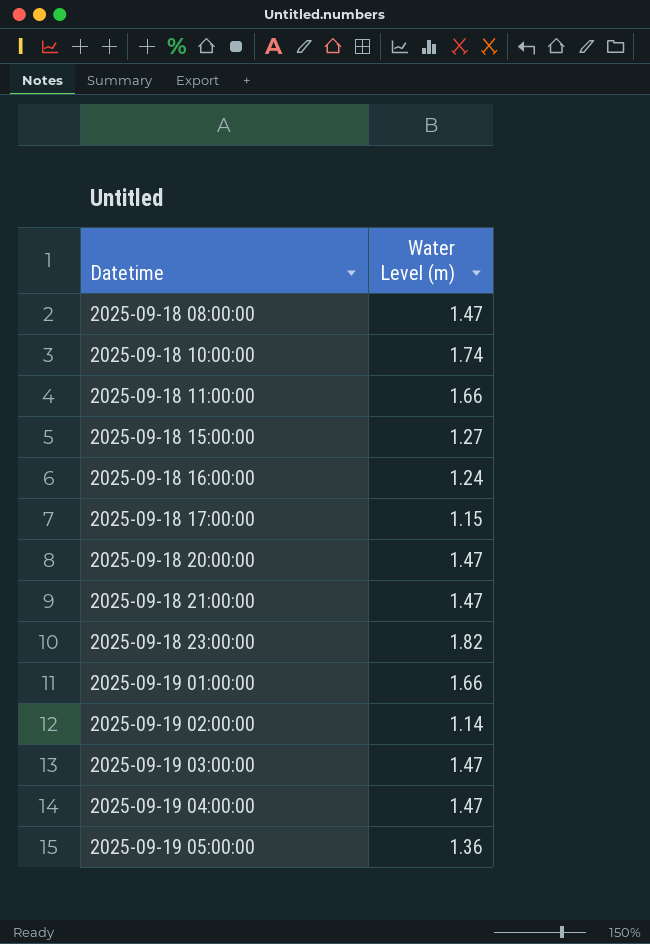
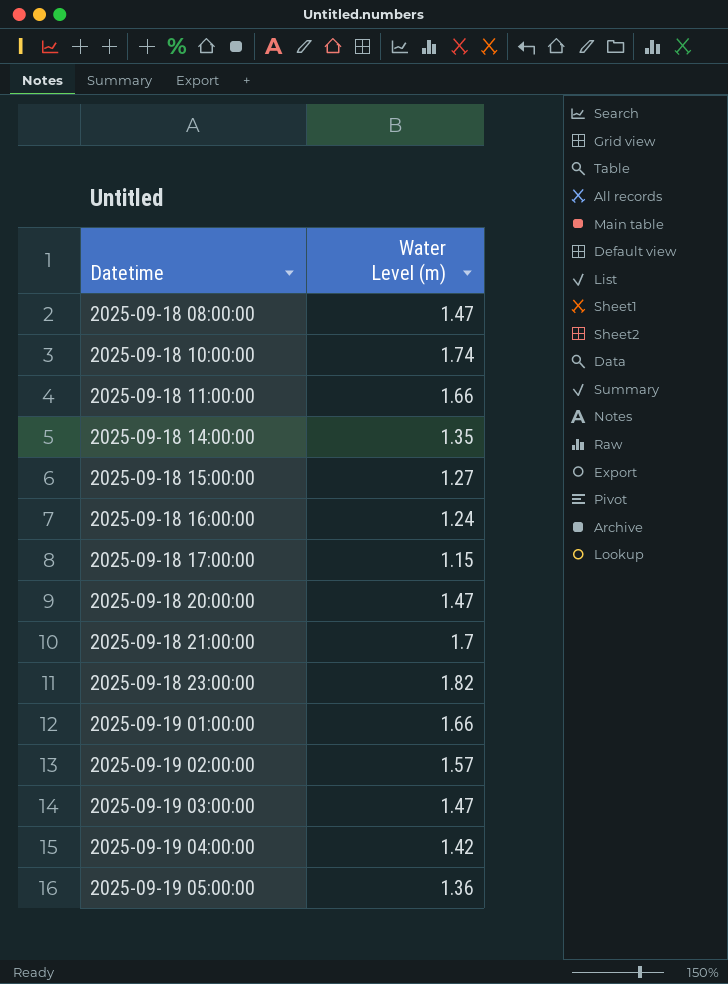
row 2025-09-18 14:00:00: none -> 1.35
2025-09-18 21:00:00 | Water Level (m): 1.47 -> 1.7
2025-09-19 02:00:00 | Water Level (m): 1.14 -> 1.57
2025-09-19 04:00:00 | Water Level (m): 1.47 -> 1.42

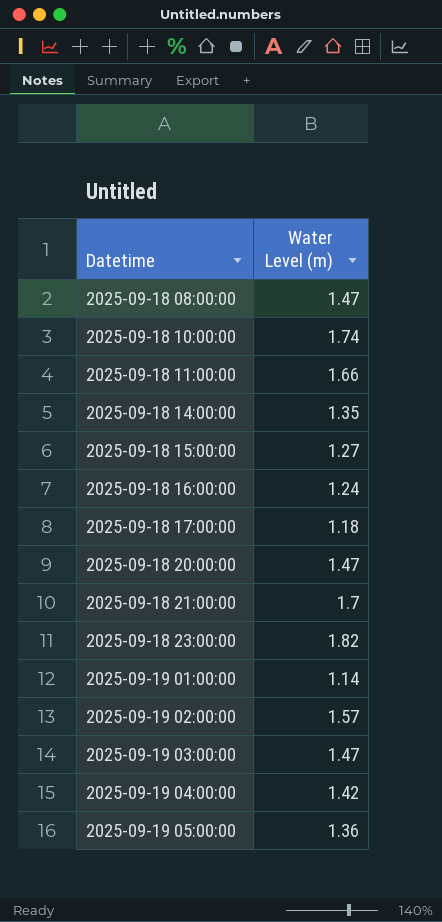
2025-09-18 17:00:00 | Water Level (m): 1.15 -> 1.18
2025-09-19 01:00:00 | Water Level (m): 1.66 -> 1.14

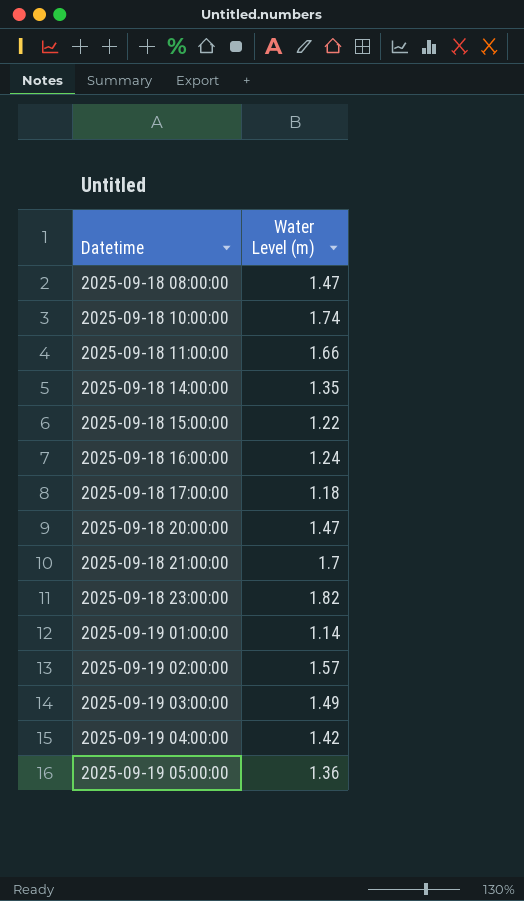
2025-09-18 15:00:00 | Water Level (m): 1.27 -> 1.22
2025-09-19 03:00:00 | Water Level (m): 1.47 -> 1.49

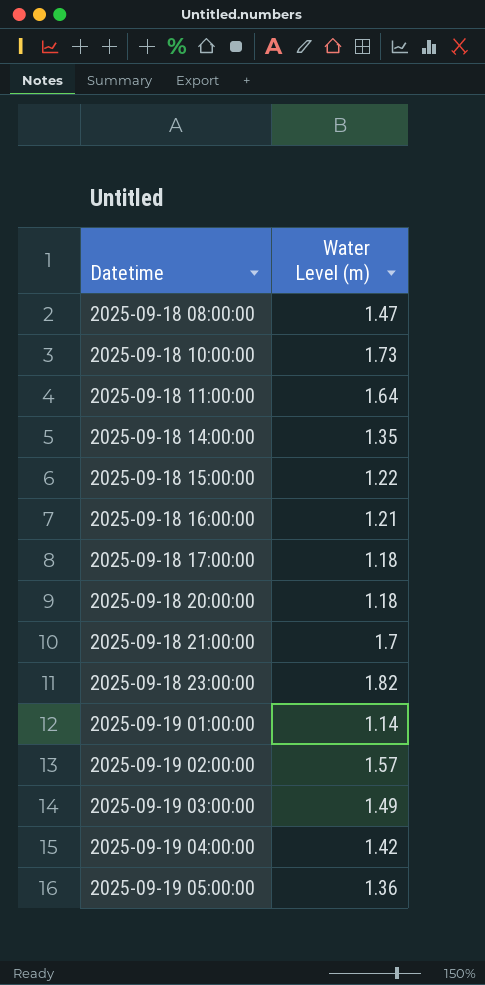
2025-09-18 10:00:00 | Water Level (m): 1.74 -> 1.73
2025-09-18 11:00:00 | Water Level (m): 1.66 -> 1.64
2025-09-18 16:00:00 | Water Level (m): 1.24 -> 1.21
2025-09-18 20:00:00 | Water Level (m): 1.47 -> 1.18

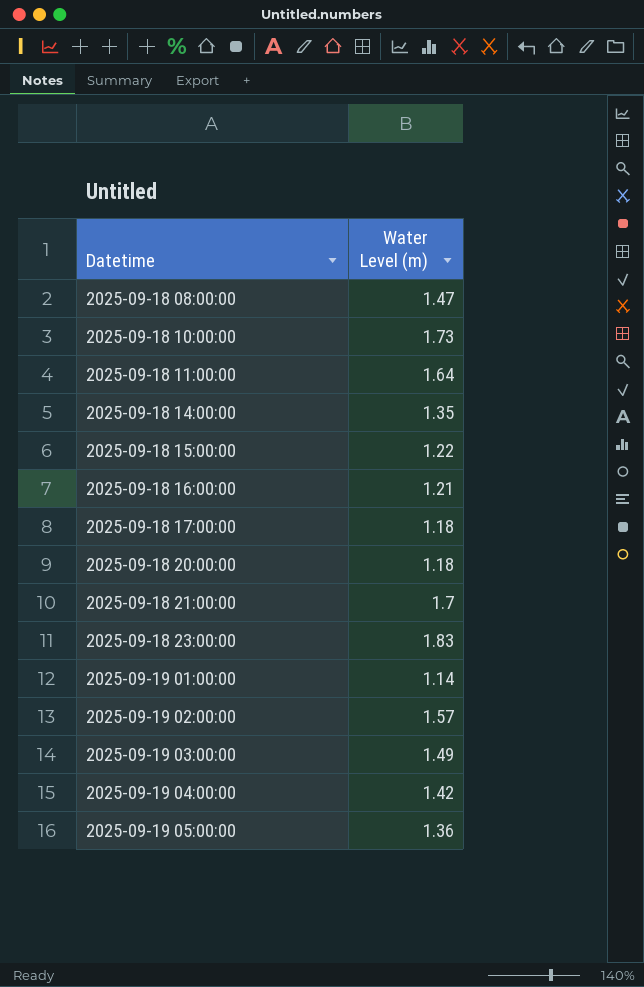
2025-09-18 23:00:00 | Water Level (m): 1.82 -> 1.83

